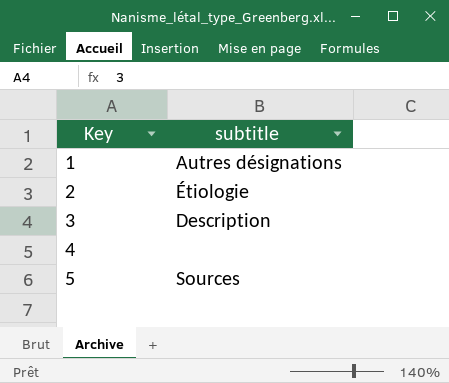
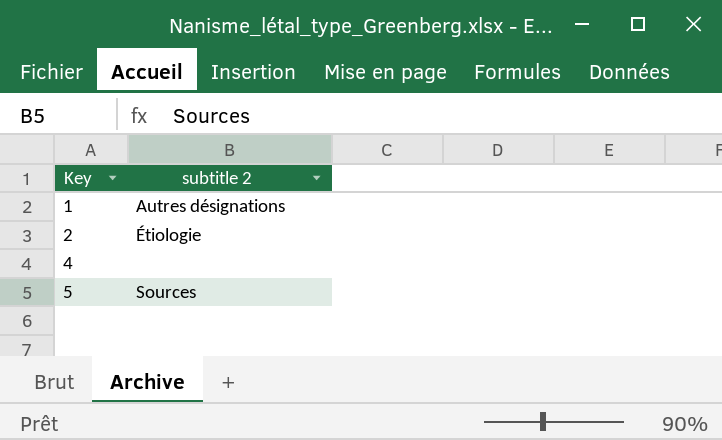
column name: subtitle -> subtitle 2
row 3: Description -> none

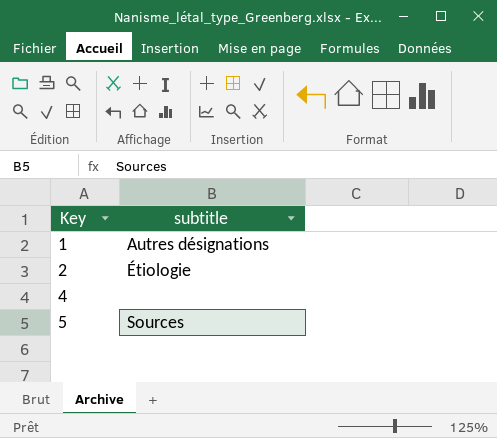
column name: subtitle 2 -> subtitle

